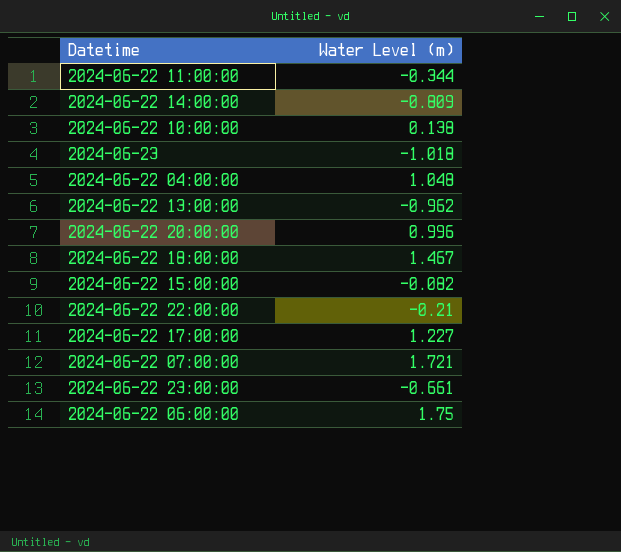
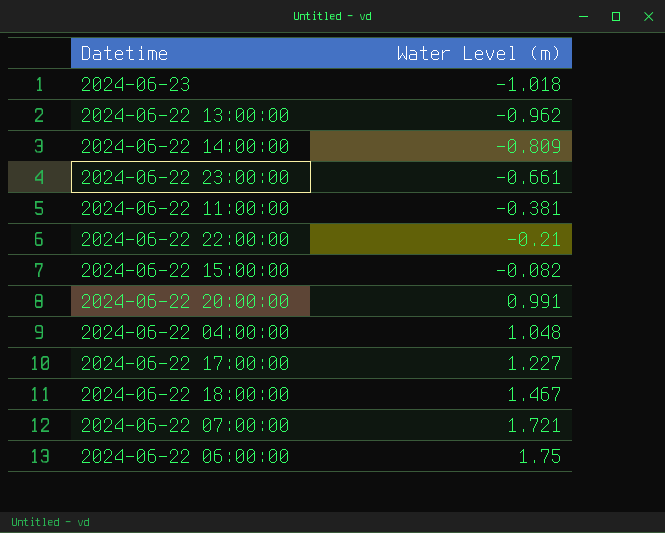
row order: none -> Water Level (m) ascending
row 2024-06-22 10:00:00: 0.138 -> none
2024-06-22 11:00:00 | Water Level (m): -0.344 -> -0.381
2024-06-22 20:00:00 | Water Level (m): 0.996 -> 0.991

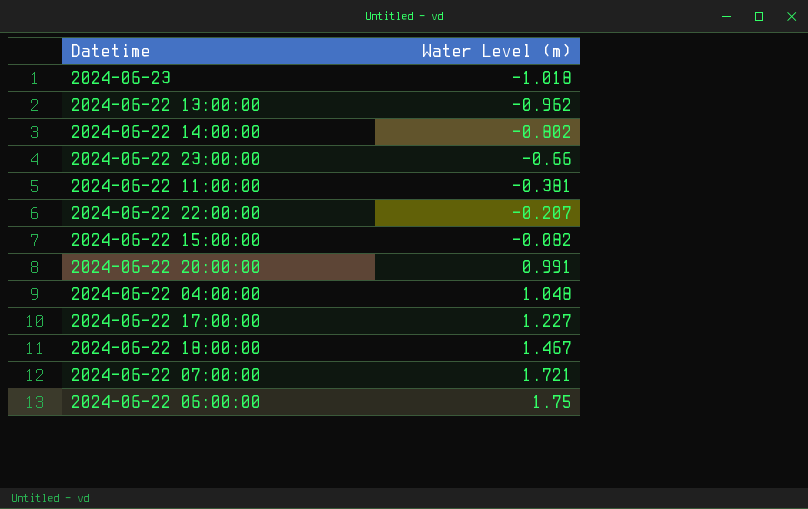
2024-06-22 14:00:00 | Water Level (m): -0.809 -> -0.802
2024-06-22 23:00:00 | Water Level (m): -0.661 -> -0.66
2024-06-22 22:00:00 | Water Level (m): -0.21 -> -0.207

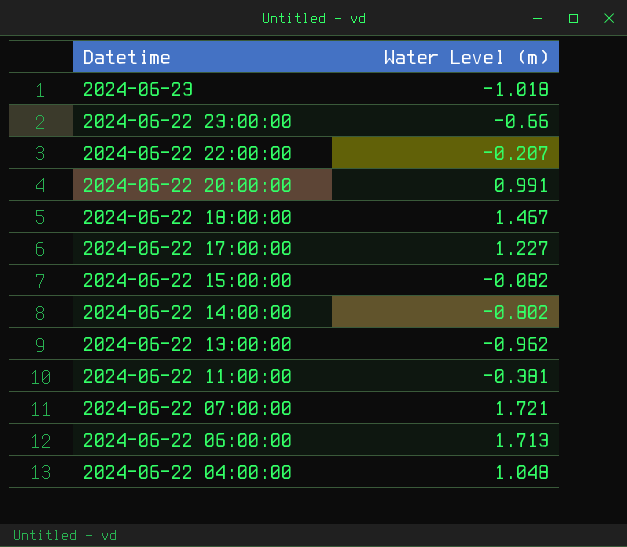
row order: Water Level (m) ascending -> Datetime descending
2024-06-22 06:00:00 | Water Level (m): 1.75 -> 1.713

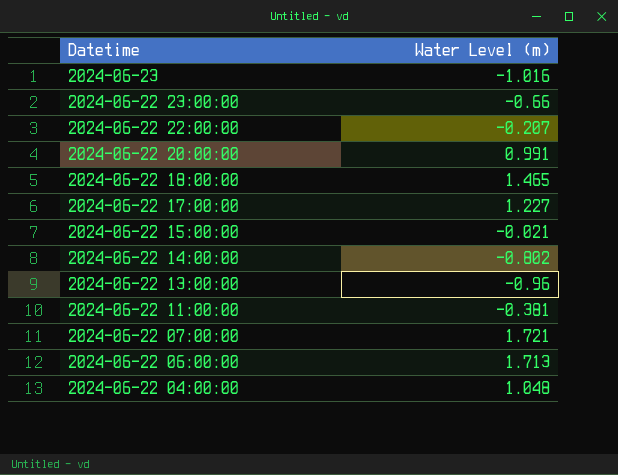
2024-06-23 | Water Level (m): -1.018 -> -1.016
2024-06-22 18:00:00 | Water Level (m): 1.467 -> 1.465
2024-06-22 15:00:00 | Water Level (m): -0.082 -> -0.021
2024-06-22 13:00:00 | Water Level (m): -0.962 -> -0.96

